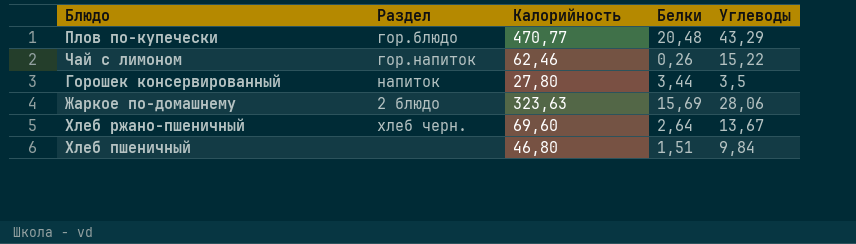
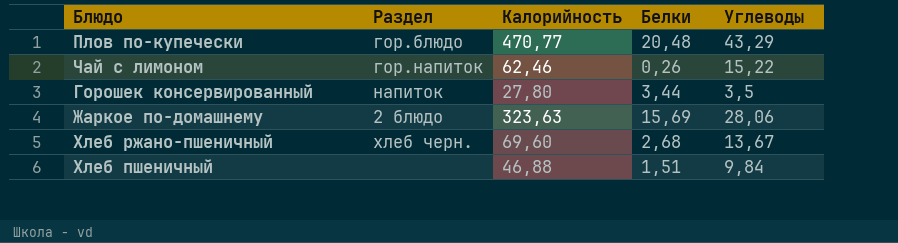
Хлеб ржано-пшеничный | Белки: 2,64 -> 2,68
Хлеб пшеничный | Калорийность: 46,80 -> 46,88

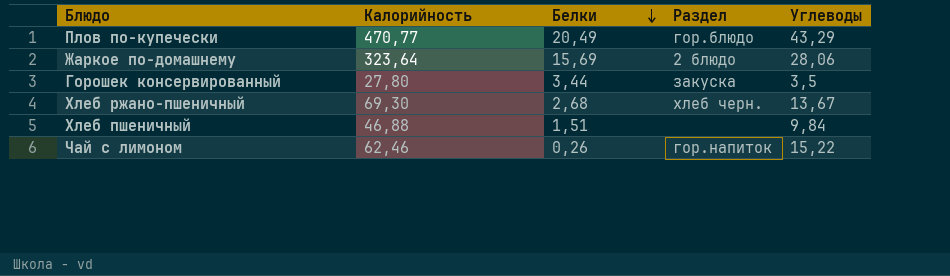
row order: none -> Белки descending
column Раздел | position: 2 -> 4
Плов по-купечески | Белки: 20,48 -> 20,49
Жаркое по-домашнему | Калорийность: 323,63 -> 323,64
Горошек консервированный | Раздел: напиток -> закуска
Хлеб ржано-пшеничный | Калорийность: 69,60 -> 69,30

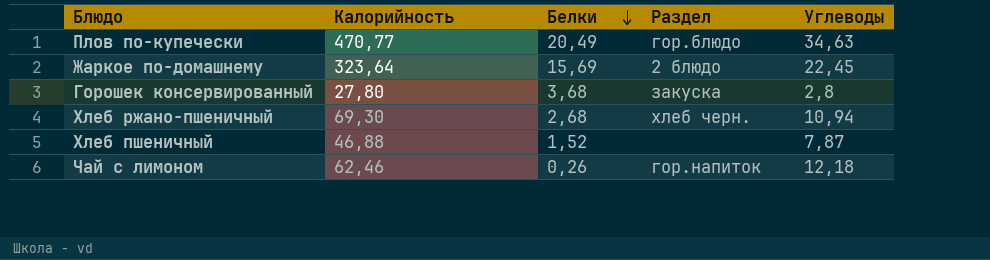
Плов по-купечески | Углеводы: 43,29 -> 34,63
Жаркое по-домашнему | Углеводы: 28,06 -> 22,45
Горошек консервированный | Белки: 3,44 -> 3,68
Горошек консервированный | Углеводы: 3,5 -> 2,8
Хлеб ржано-пшеничный | Углеводы: 13,67 -> 10,94
Хлеб пшеничный | Белки: 1,51 -> 1,52
Хлеб пшеничный | Углеводы: 9,84 -> 7,87
Чай с лимоном | Углеводы: 15,22 -> 12,18

